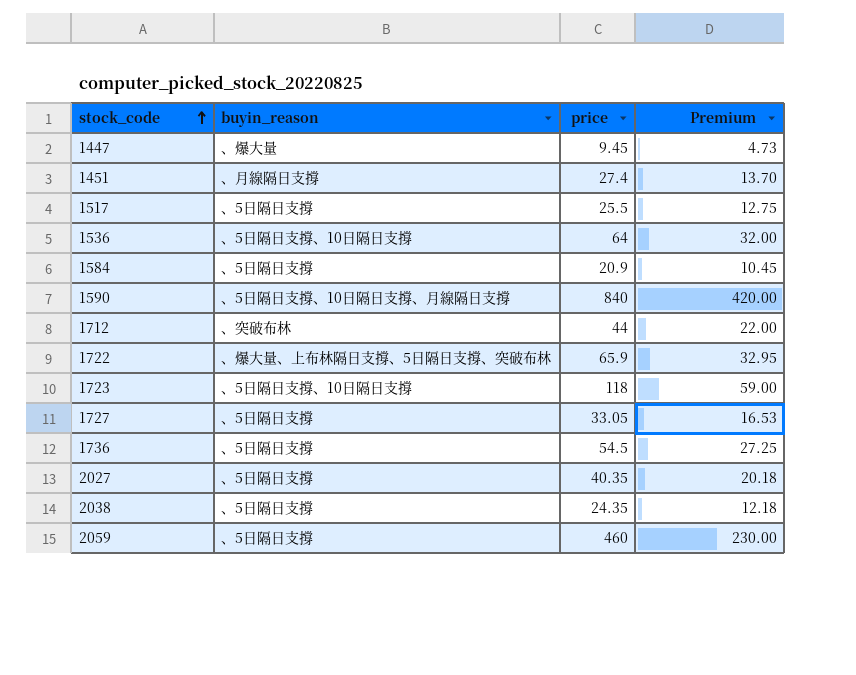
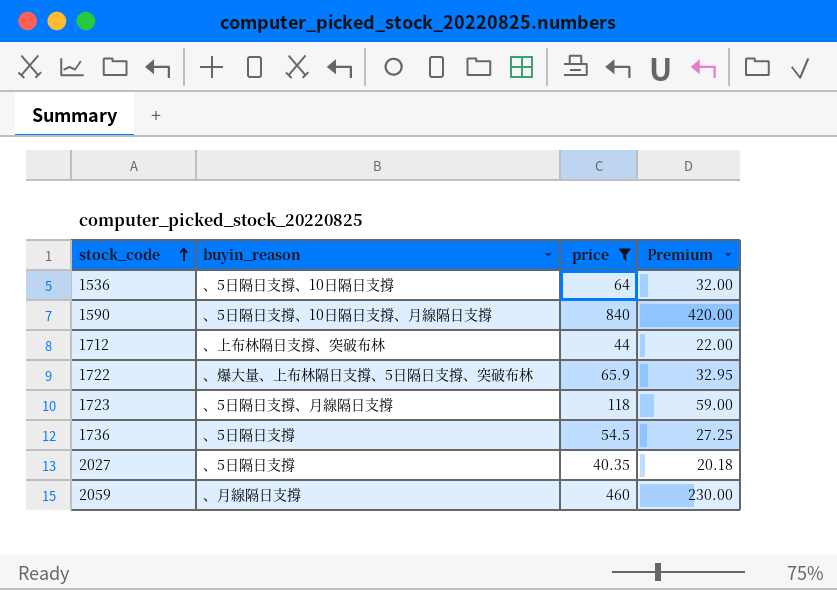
filter: none -> price >= 40.35
1712 | buyin_reason: 、突破布林 -> 、上布林隔日支撐、突破布林
1723 | buyin_reason: 、5日隔日支撐、10日隔日支撐 -> 、5日隔日支撐、月線隔日支撐
2059 | buyin_reason: 、5日隔日支撐 -> 、月線隔日支撐

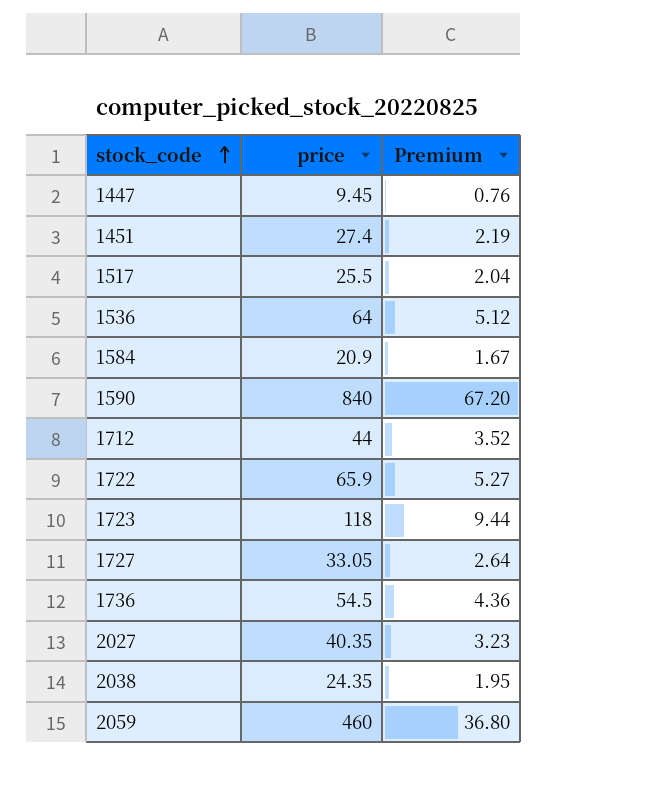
filter: price >= 40.35 -> none
column buyin_reason | position: 2 -> none
column Premium | formula: [price] * 0.5 -> [price] * 0.08

